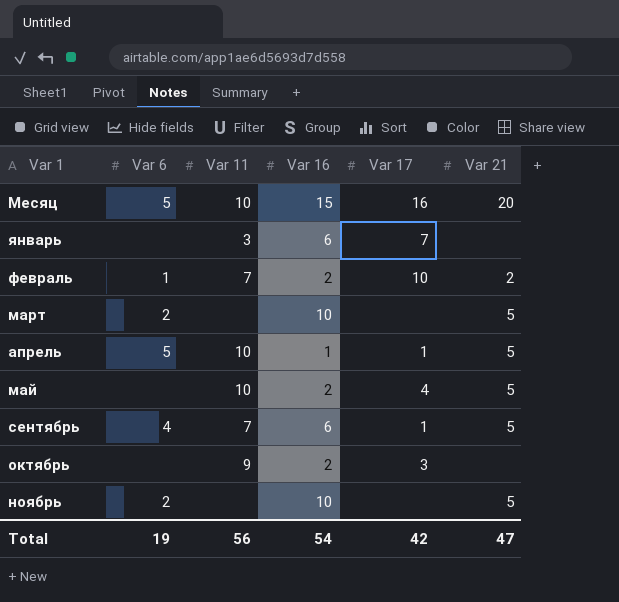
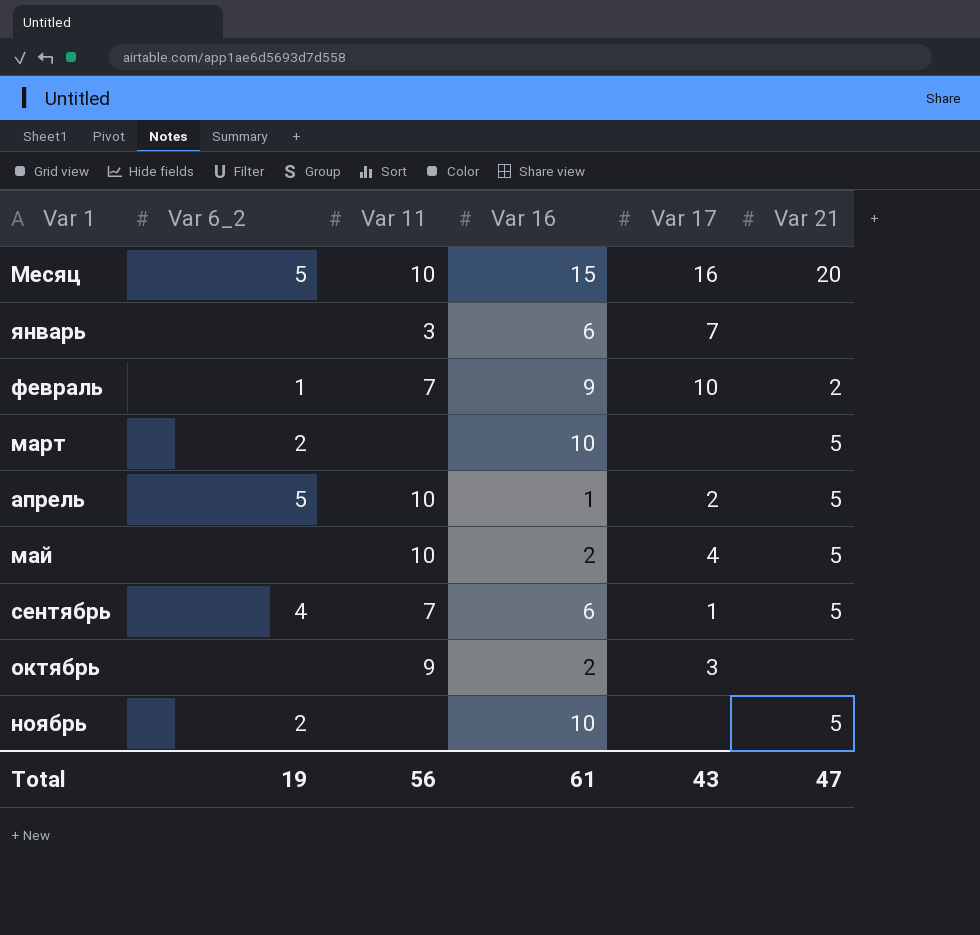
column name: Var 6 -> Var 6_2
февраль | Var 16: 2 -> 9
апрель | Var 17: 1 -> 2
Total | Var 16: 54 -> 61
Total | Var 17: 42 -> 43

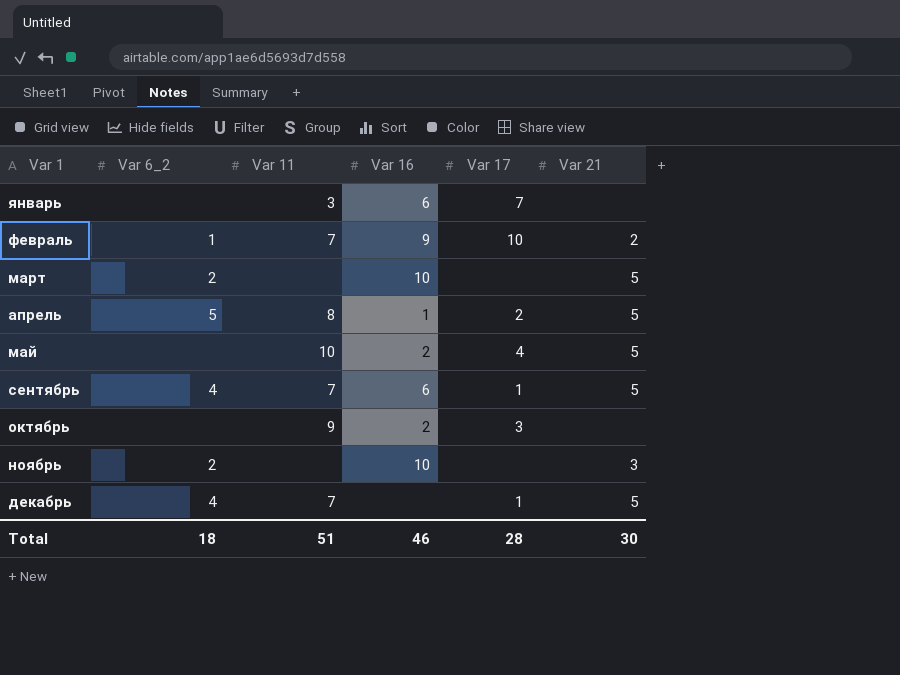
row Месяц: 5 | 10 | 15 | 16 | 20 -> none
апрель | Var 11: 10 -> 8
ноябрь | Var 21: 5 -> 3
row декабрь: none -> 4 | 7 | none | 1 | 5
Total | Var 6_2: 19 -> 18
Total | Var 11: 56 -> 51
Total | Var 16: 61 -> 46
Total | Var 17: 43 -> 28
Total | Var 21: 47 -> 30

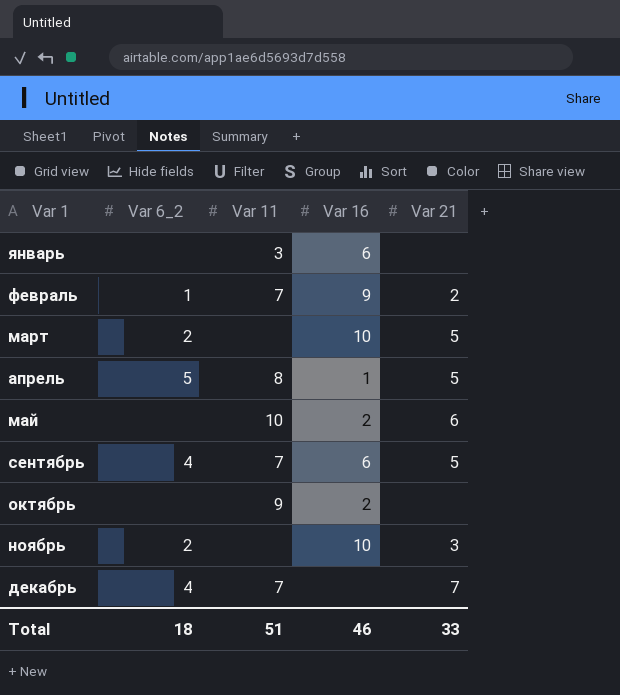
column Var 17 | position: 5 -> none
май | Var 21: 5 -> 6
декабрь | Var 21: 5 -> 7
Total | Var 21: 30 -> 33

